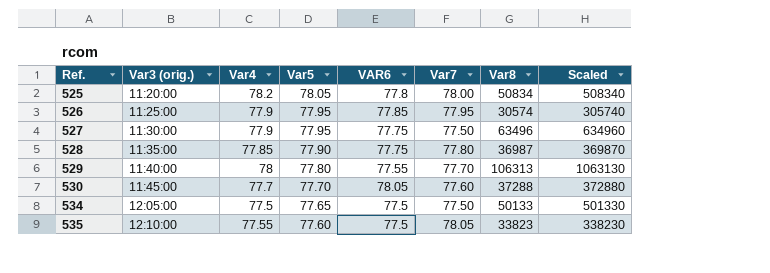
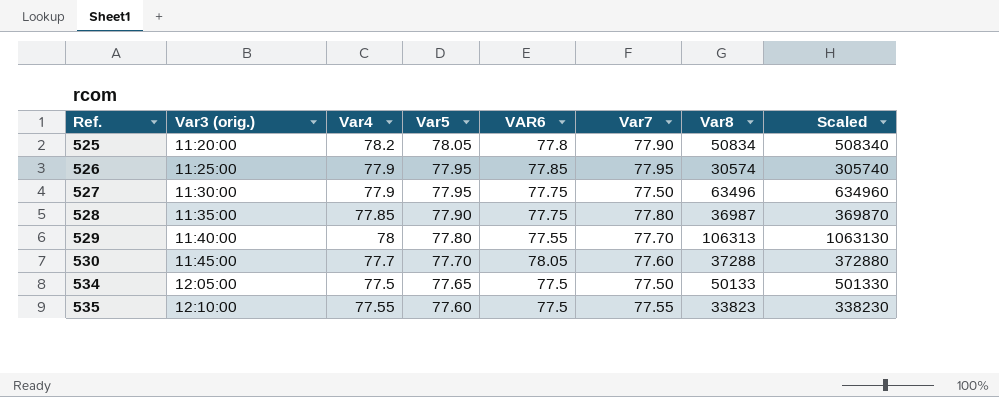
525 | Var7: 78.00 -> 77.90
535 | Var7: 78.05 -> 77.55

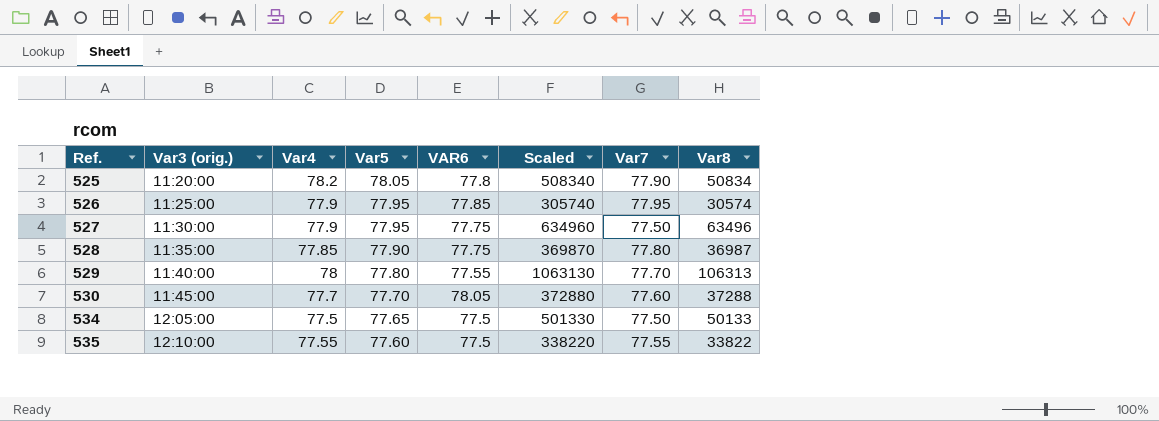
column Scaled | position: 8 -> 6
535 | Scaled: 338230 -> 338220
535 | Var8: 33823 -> 33822

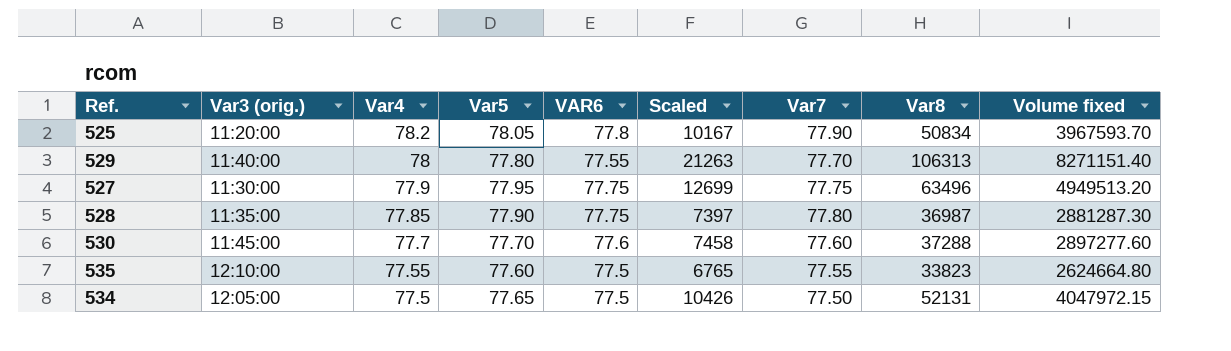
row order: Ref. ascending -> Var4 descending
column Scaled | formula: [Var8] * 10 -> [Var8] * 0.2
column Volume fixed | formula: none -> [Var5] * [Var8]
row 526: 11:25:00 | 77.9 | 77.95 | 77.85 | 305740 | 77.95 | 30574 -> none
527 | Var7: 77.50 -> 77.75
530 | VAR6: 78.05 -> 77.6
535 | Var8: 33822 -> 33823
534 | Var8: 50133 -> 52131

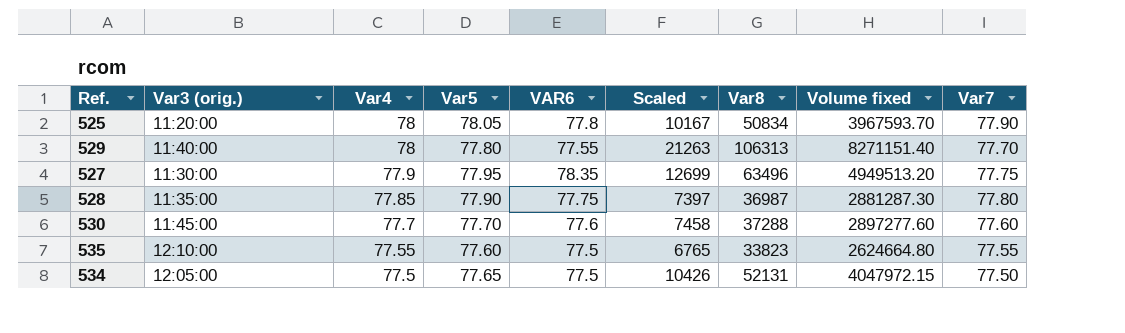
column Var7 | position: 7 -> 9
525 | Var4: 78.2 -> 78
527 | VAR6: 77.75 -> 78.35

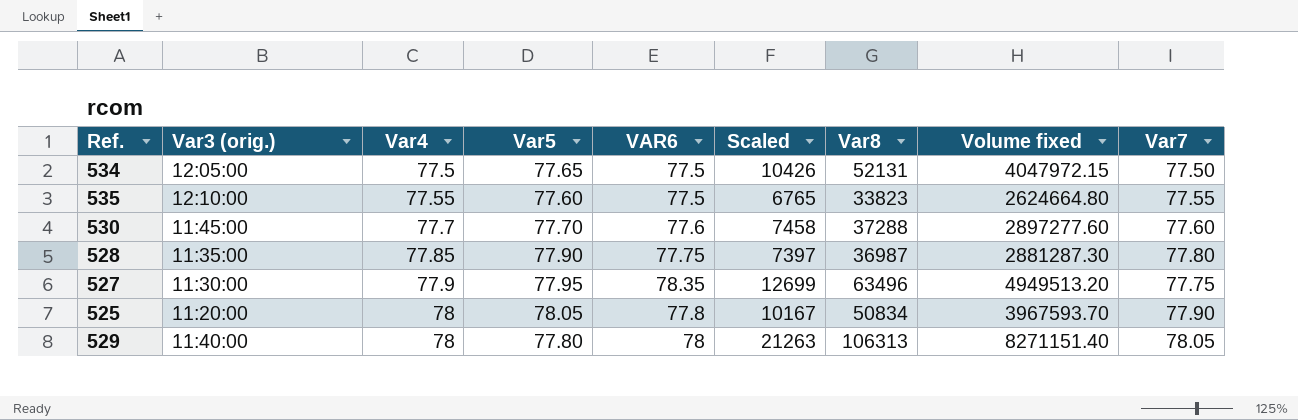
row order: Var4 descending -> Var4 ascending
529 | VAR6: 77.55 -> 78
529 | Var7: 77.70 -> 78.05

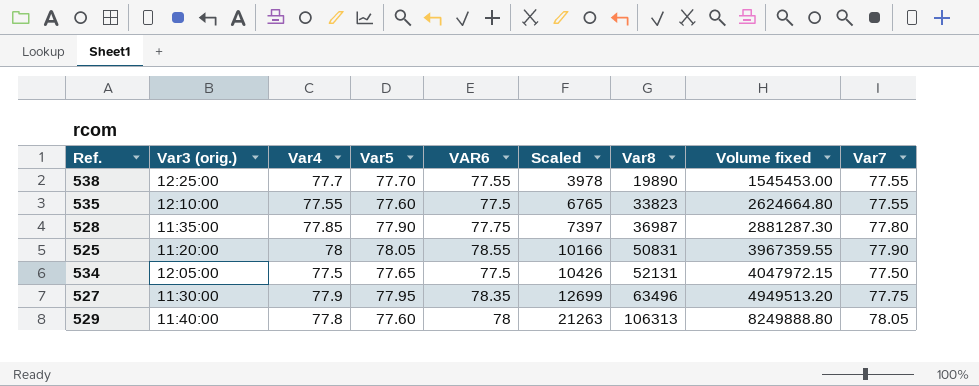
row order: Var4 ascending -> Scaled ascending
row 530: 11:45:00 | 77.7 | 77.70 | 77.6 | 7458 | 37288 | 2897277.60 | 77.60 -> none
row 538: none -> 12:25:00 | 77.7 | 77.70 | 77.55 | 3978 | 19890 | 1545453.00 | 77.55
525 | VAR6: 77.8 -> 78.55
525 | Scaled: 10167 -> 10166
525 | Var8: 50834 -> 50831
525 | Volume fixed: 3967593.70 -> 3967359.55
529 | Var4: 78 -> 77.8
529 | Var5: 77.80 -> 77.60
529 | Volume fixed: 8271151.40 -> 8249888.80

